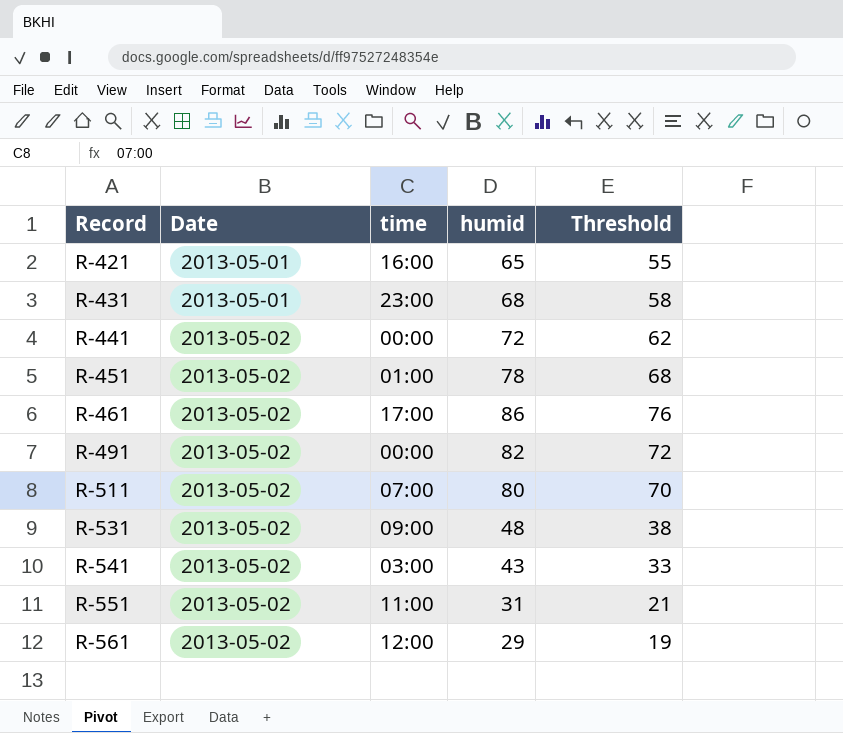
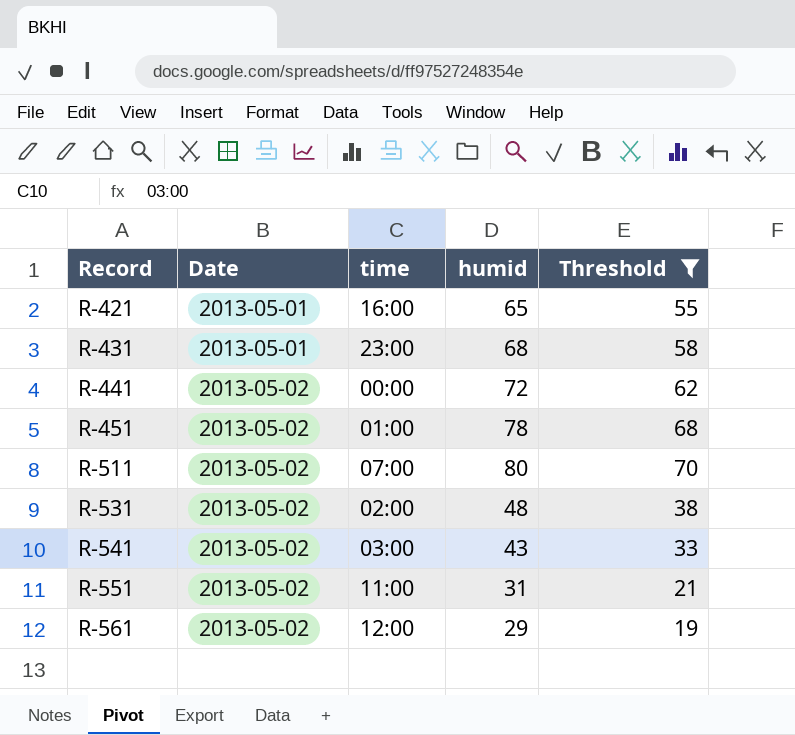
filter: none -> Threshold <= 70
R-531 | time: 09:00 -> 02:00

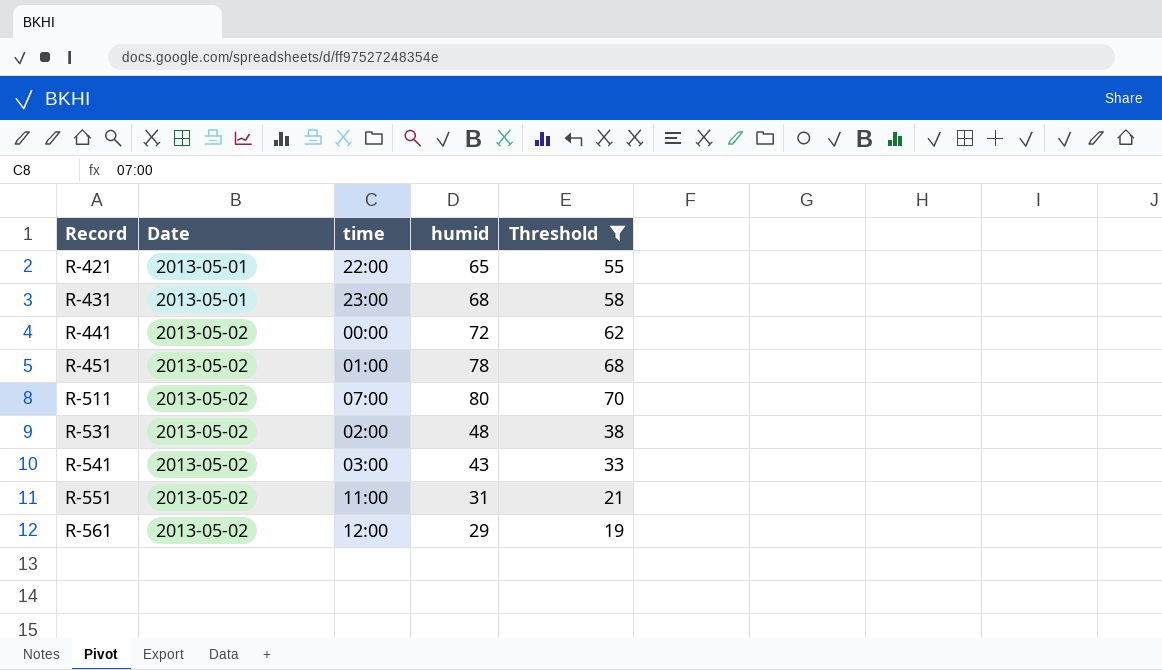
R-421 | time: 16:00 -> 22:00

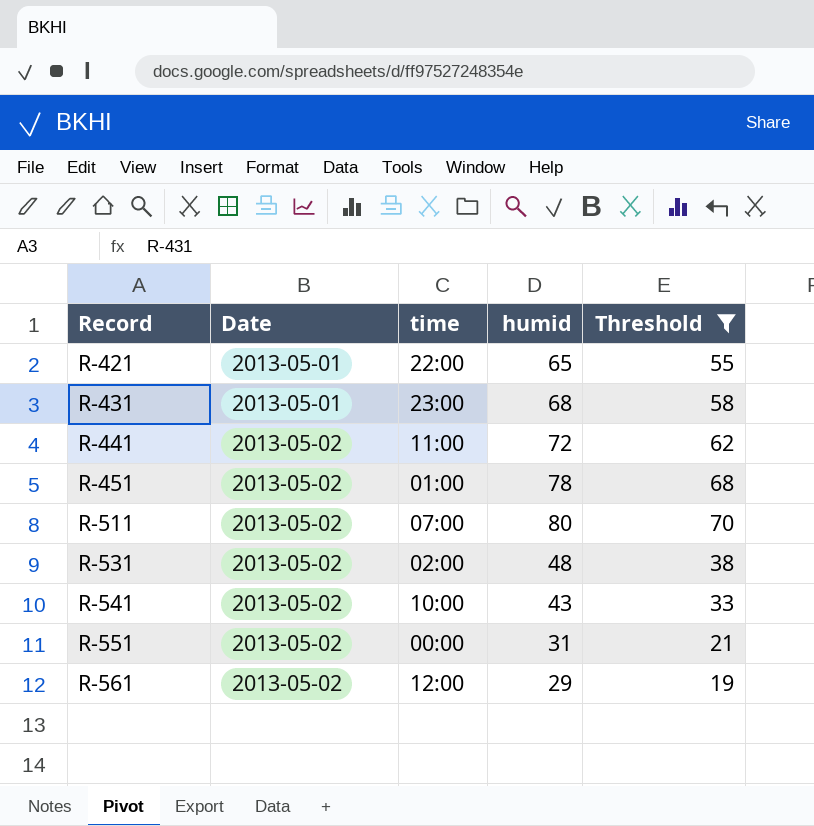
R-441 | time: 00:00 -> 11:00
R-541 | time: 03:00 -> 10:00
R-551 | time: 11:00 -> 00:00

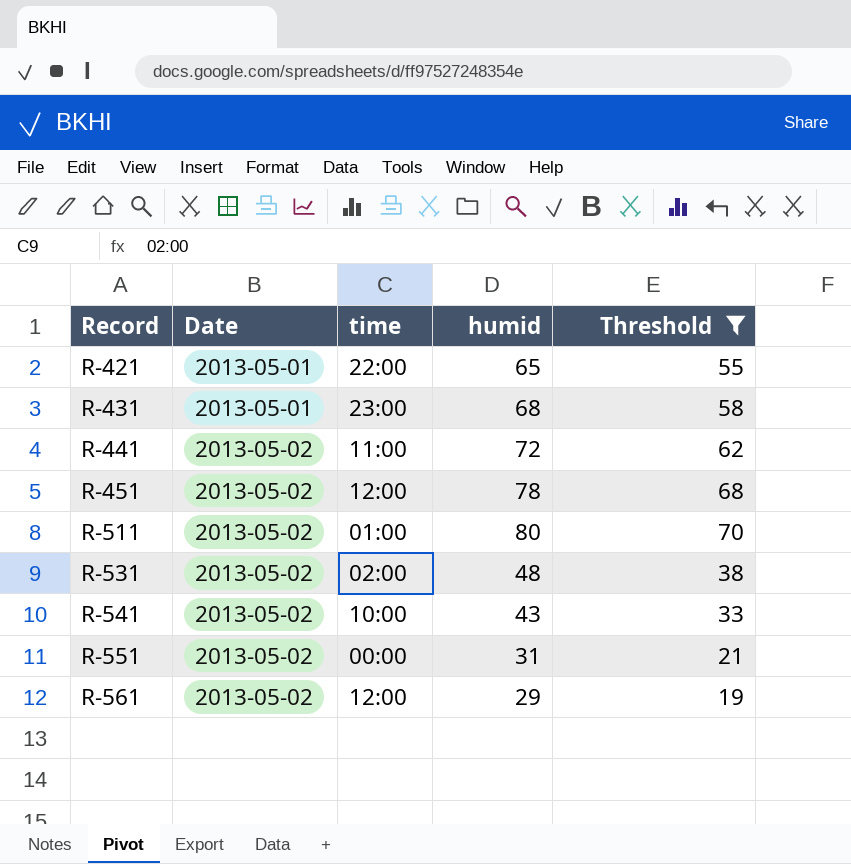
R-451 | time: 01:00 -> 12:00
R-511 | time: 07:00 -> 01:00

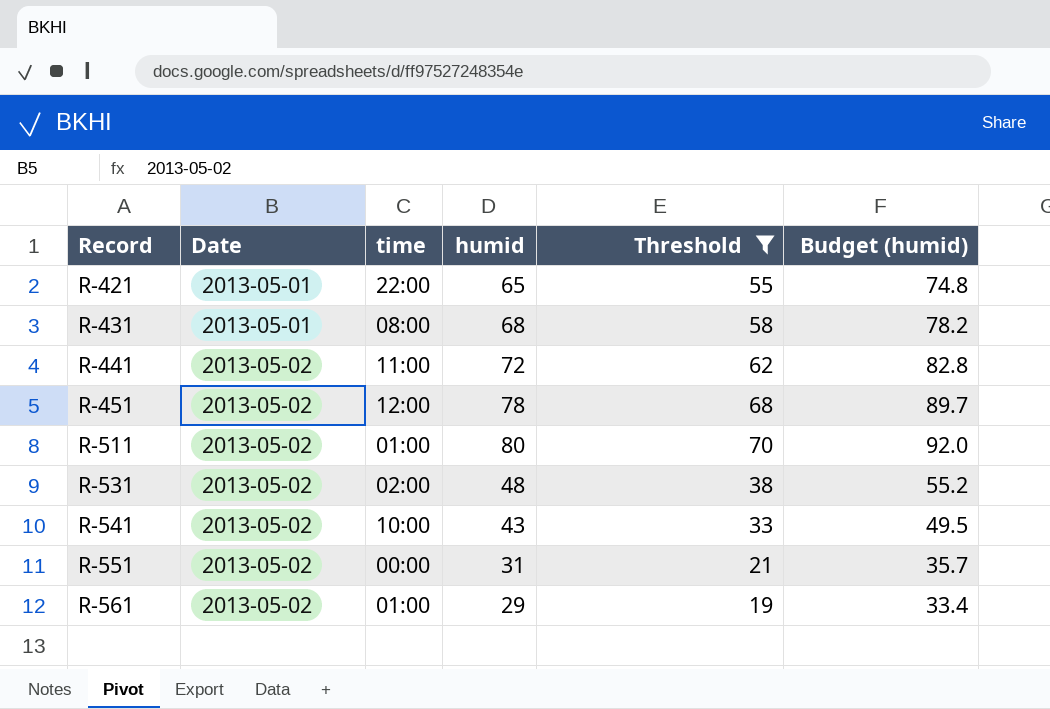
column Budget (humid) | formula: none -> [humid] * 1.15
R-431 | time: 23:00 -> 08:00
R-561 | time: 12:00 -> 01:00

